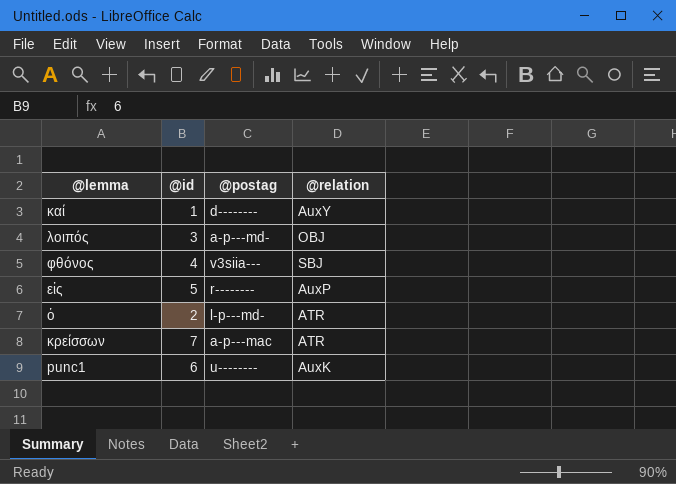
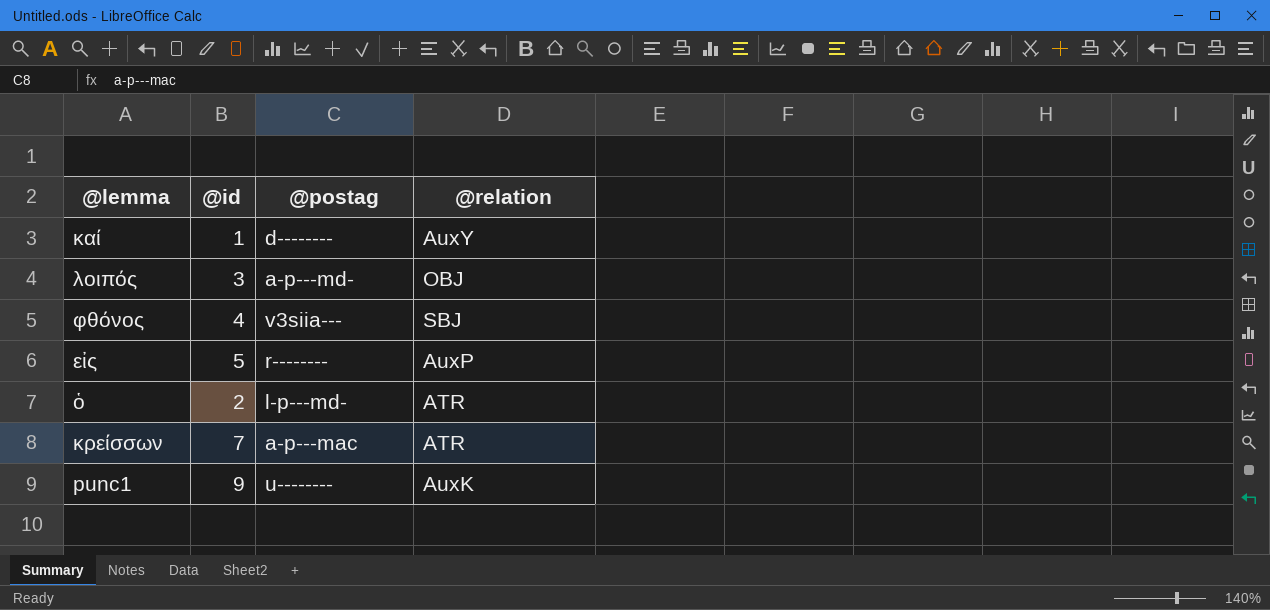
punc1 | @id: 6 -> 9

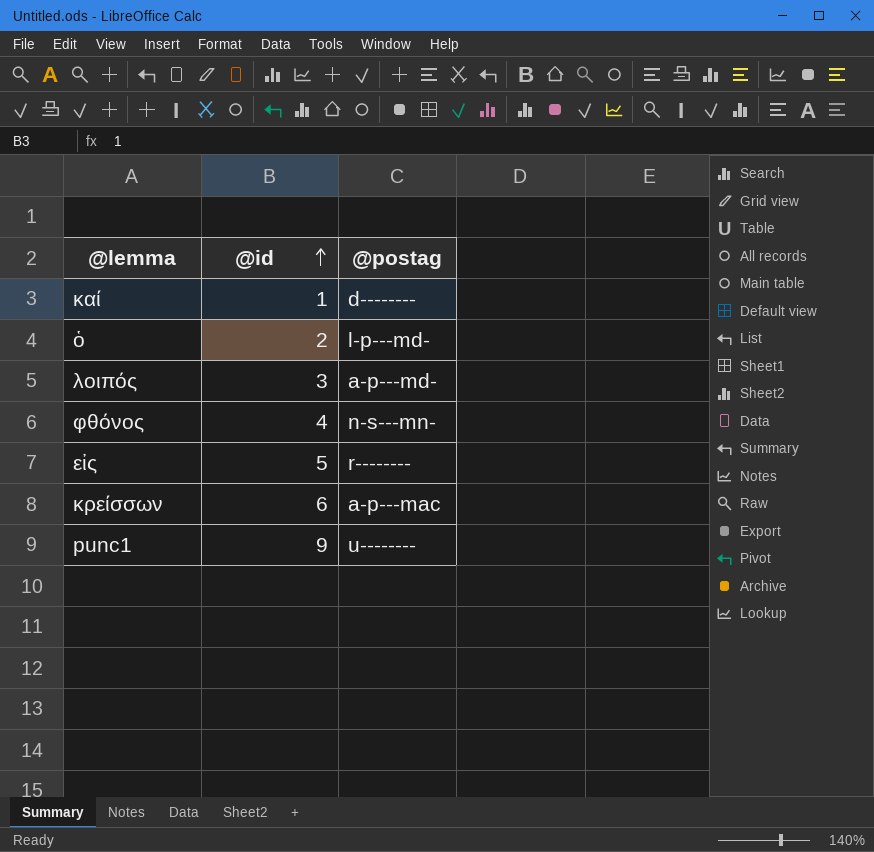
row order: none -> @id ascending
column @relation | position: 4 -> none
φθόνος | @postag: v3siia--- -> n-s---mn-
κρείσσων | @id: 7 -> 6

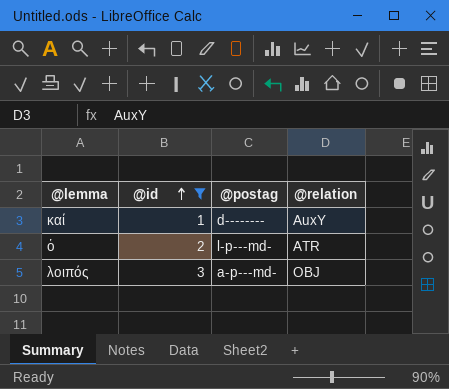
filter: none -> @id <= 3
column @relation | position: none -> 4

